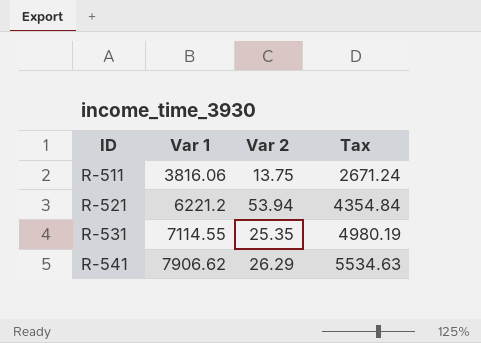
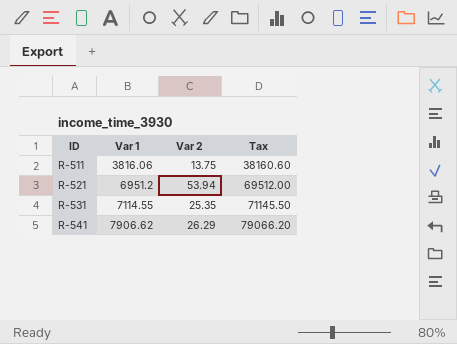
column Tax | formula: [Var 1] * 0.7 -> [Var 1] * 10
R-521 | Var 1: 6221.2 -> 6951.2

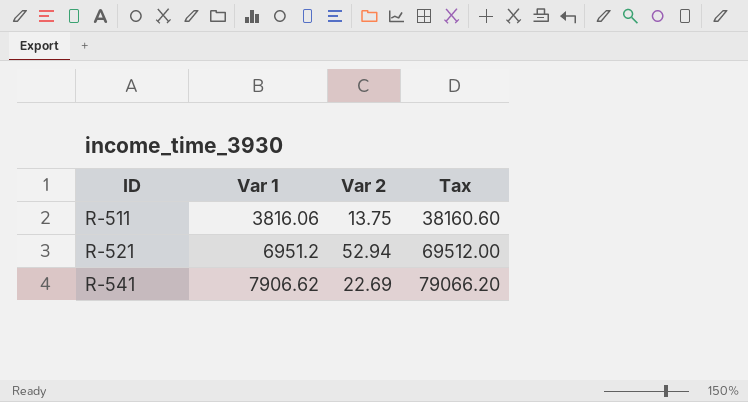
row R-531: 7114.55 | 25.35 | 71145.50 -> none
R-521 | Var 2: 53.94 -> 52.94
R-541 | Var 2: 26.29 -> 22.69

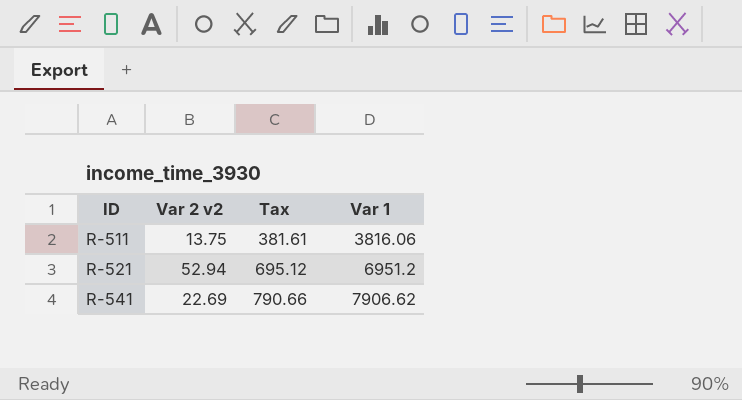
column name: Var 2 -> Var 2 v2
column Tax | formula: [Var 1] * 10 -> [Var 1] * 0.1
column Var 1 | position: 2 -> 4

